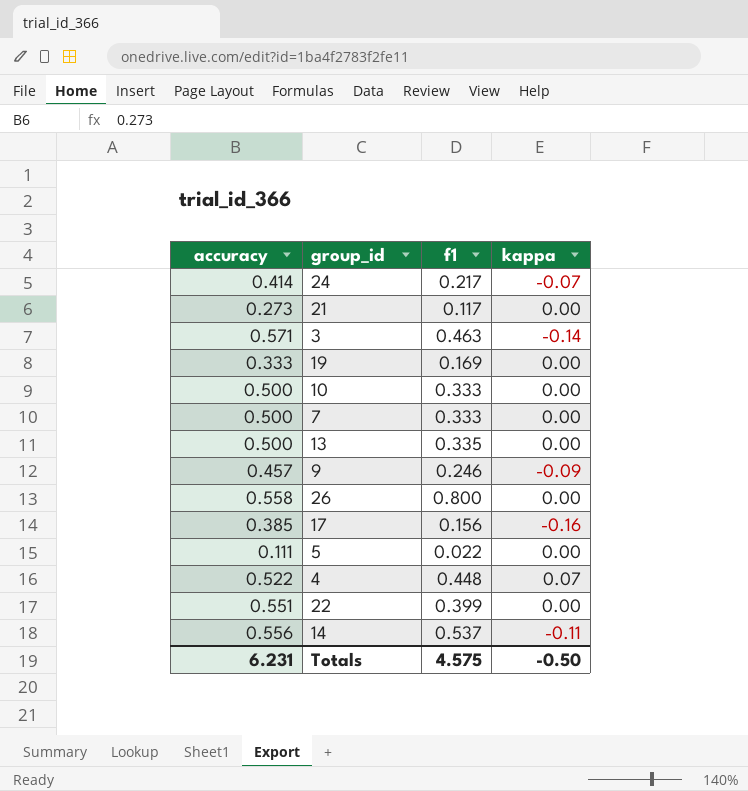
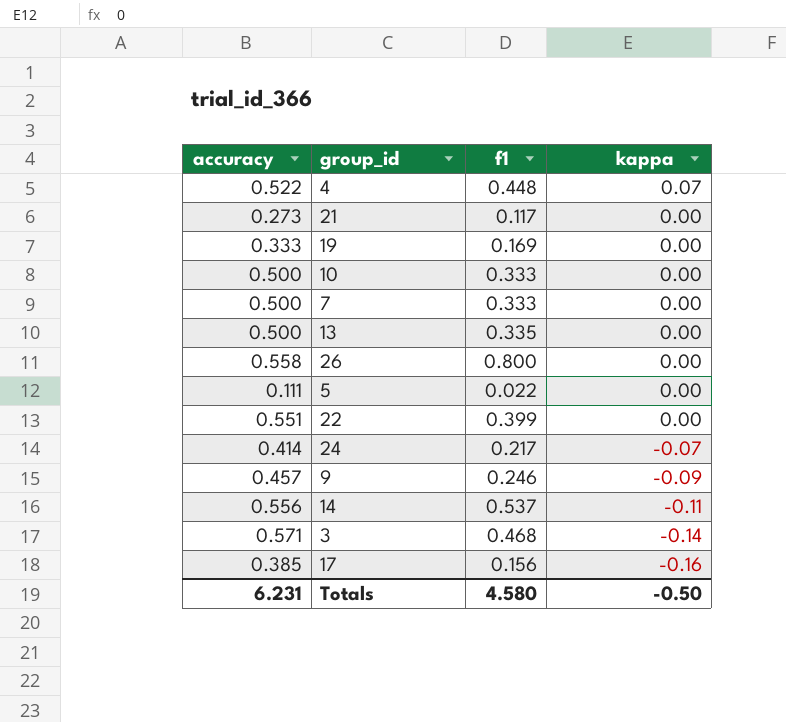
row order: none -> kappa descending
3 | f1: 0.463 -> 0.468
Totals | f1: 4.575 -> 4.580

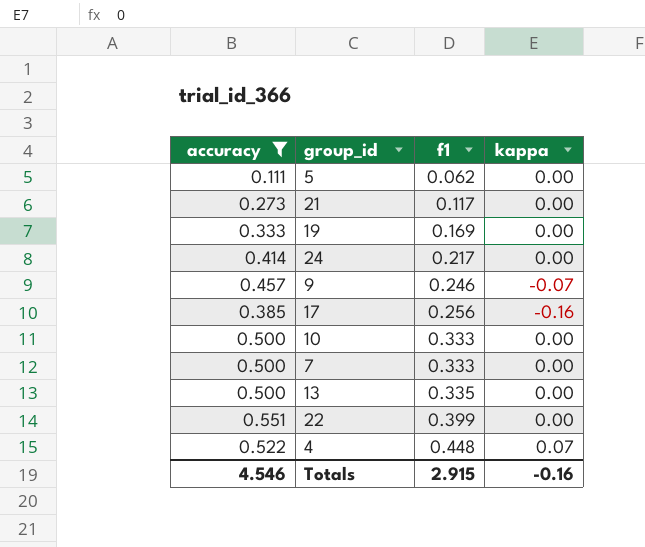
filter: none -> accuracy <= 0.551
row order: kappa descending -> f1 ascending
5 | f1: 0.022 -> 0.062
24 | kappa: -0.07 -> 0.00
9 | kappa: -0.09 -> -0.07
17 | f1: 0.156 -> 0.256
Totals | accuracy: 6.231 -> 4.546
Totals | f1: 4.580 -> 2.915
Totals | kappa: -0.50 -> -0.16

